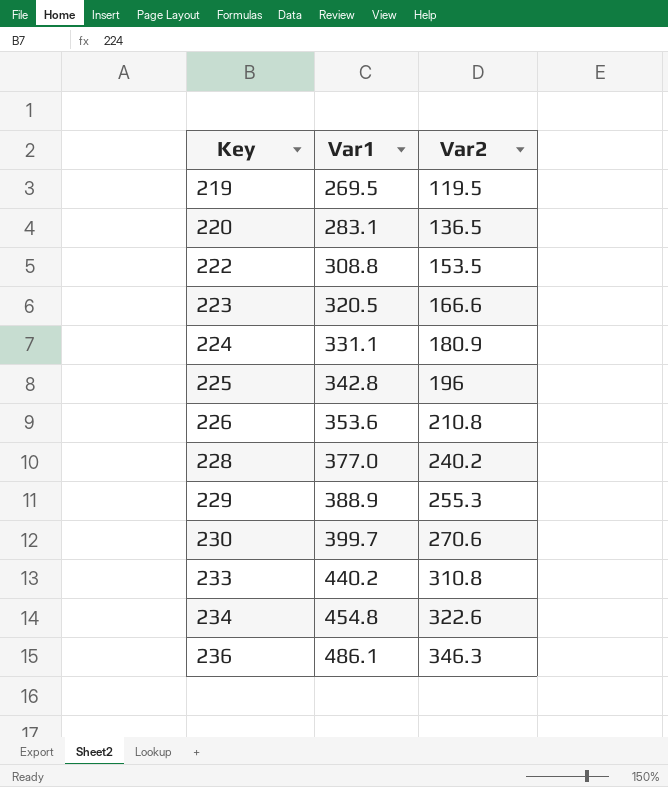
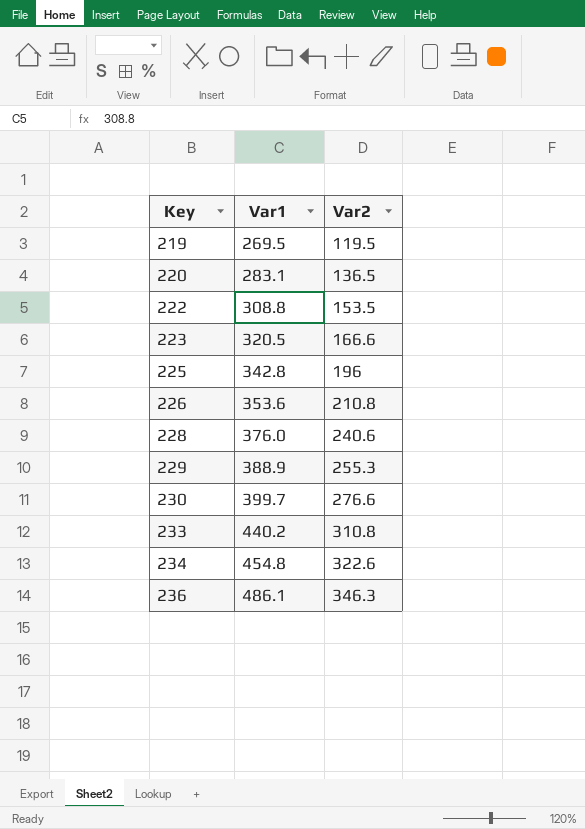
row 224: 331.1 | 180.9 -> none
228 | Var1: 377.0 -> 376.0
228 | Var2: 240.2 -> 240.6
230 | Var2: 270.6 -> 276.6

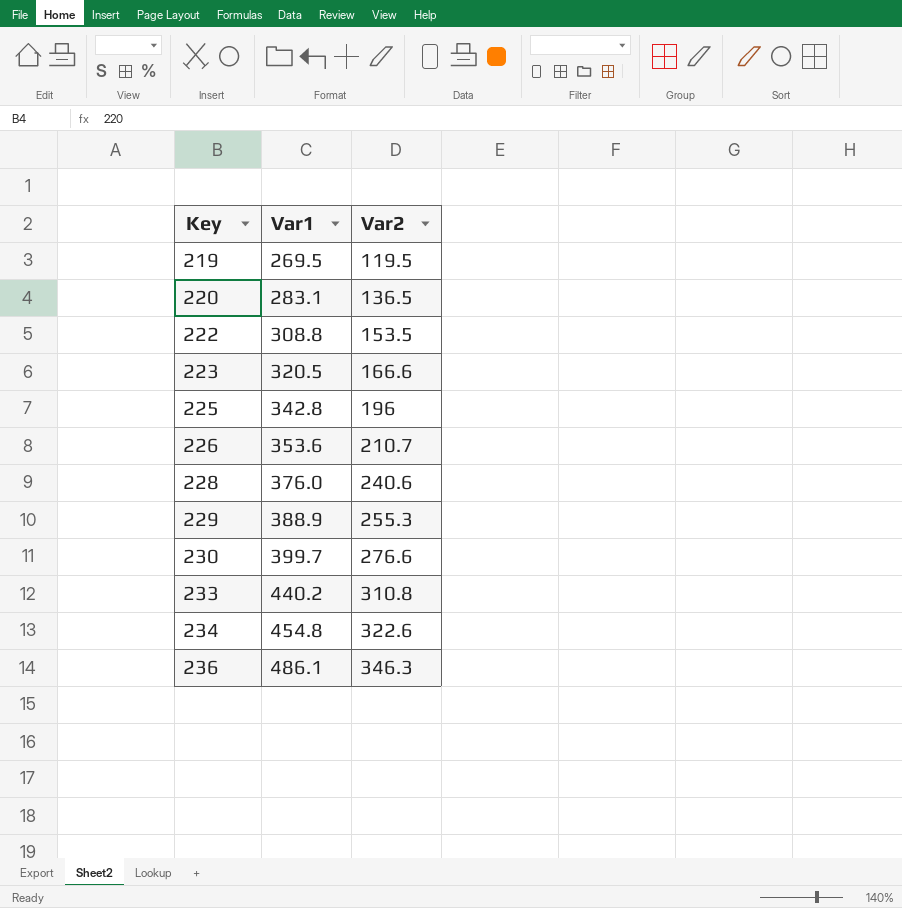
226 | Var2: 210.8 -> 210.7

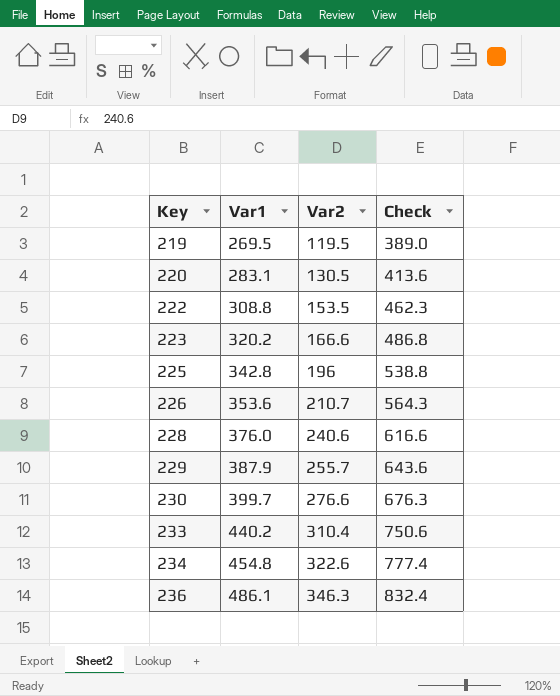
column Check | formula: none -> [Var1] + [Var2]
220 | Var2: 136.5 -> 130.5
223 | Var1: 320.5 -> 320.2
229 | Var1: 388.9 -> 387.9
229 | Var2: 255.3 -> 255.7
233 | Var2: 310.8 -> 310.4

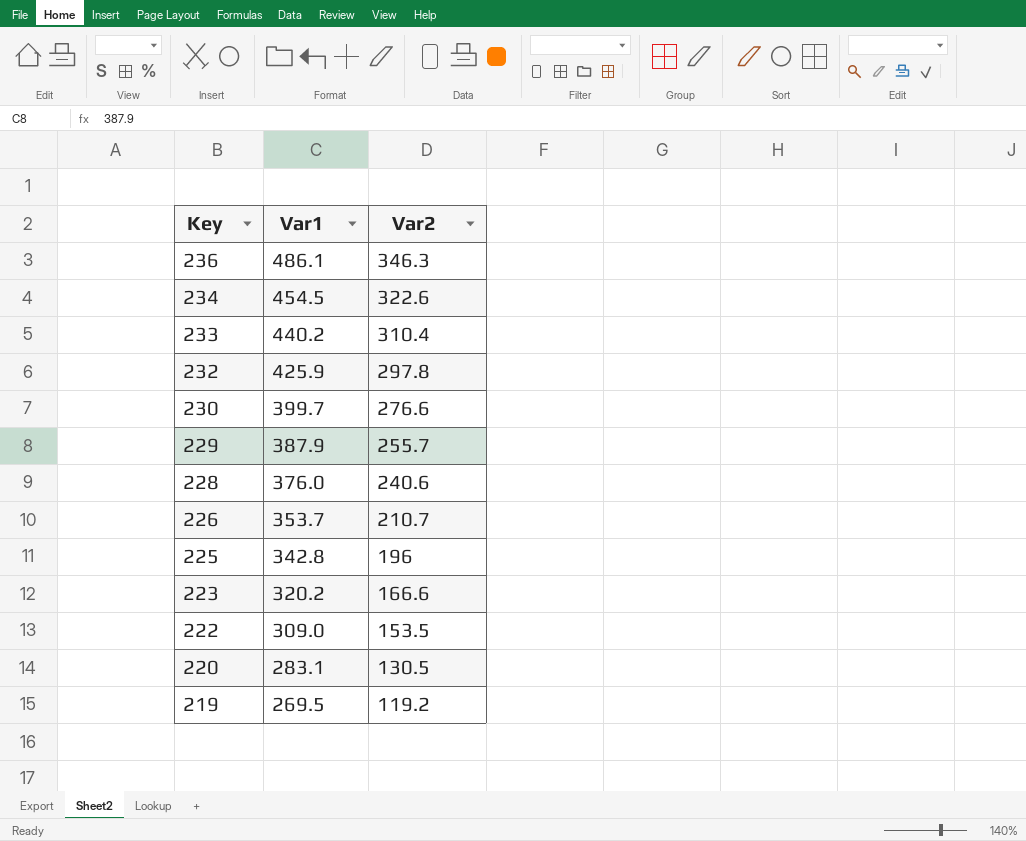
row order: Key ascending -> Key descending
column Check | formula: [Var1] + [Var2] -> none
234 | Var1: 454.8 -> 454.5
row 232: none -> 425.9 | 297.8
226 | Var1: 353.6 -> 353.7
222 | Var1: 308.8 -> 309.0
219 | Var2: 119.5 -> 119.2

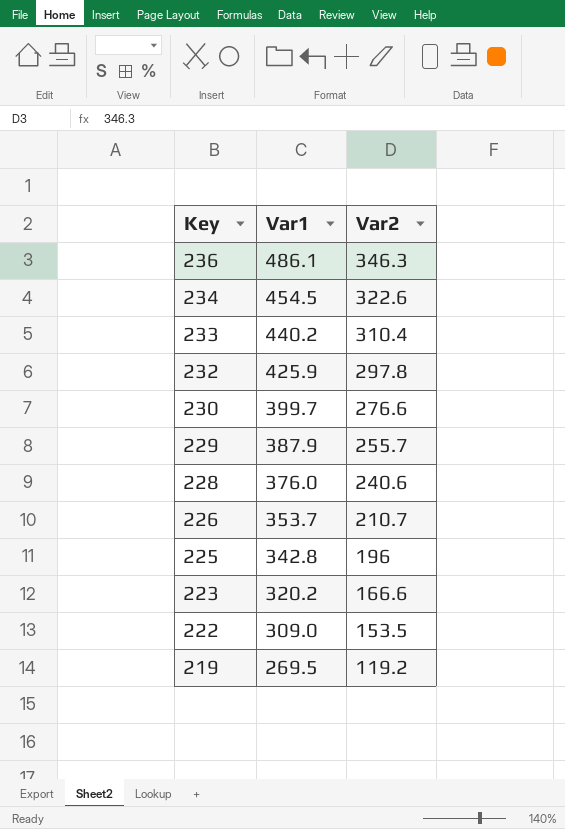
row 220: 283.1 | 130.5 -> none

